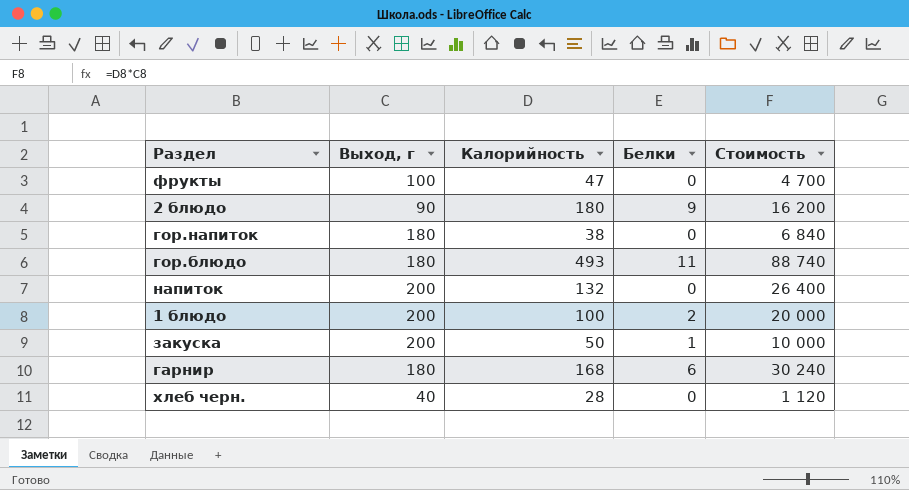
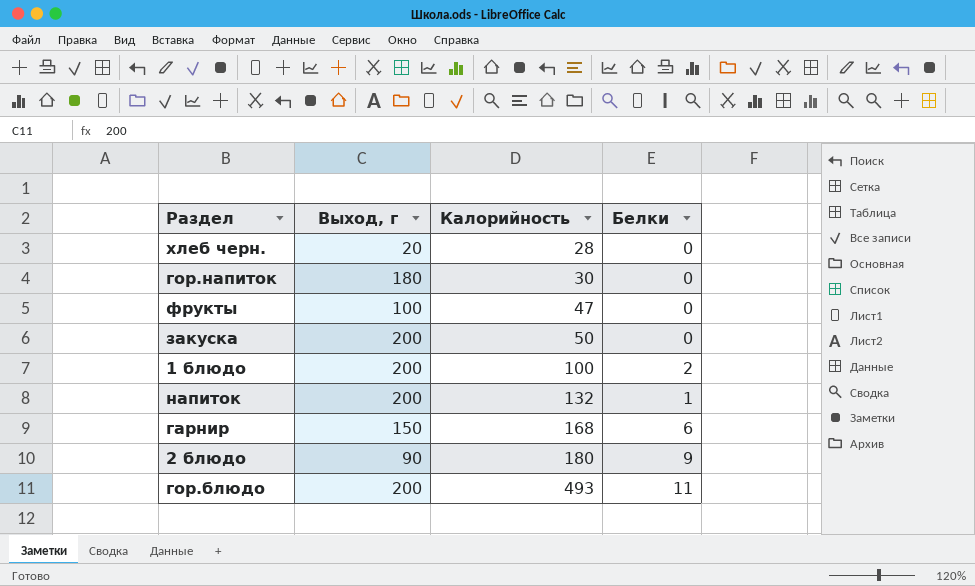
row order: none -> Калорийность ascending
column Стоимость | formula: [Выход, г] * [Калорийность] -> none
хлеб черн. | Выход, г: 40 -> 20
гор.напиток | Калорийность: 38 -> 30
закуска | Белки: 1 -> 0
напиток | Белки: 0 -> 1
гарнир | Выход, г: 180 -> 150
гор.блюдо | Выход, г: 180 -> 200

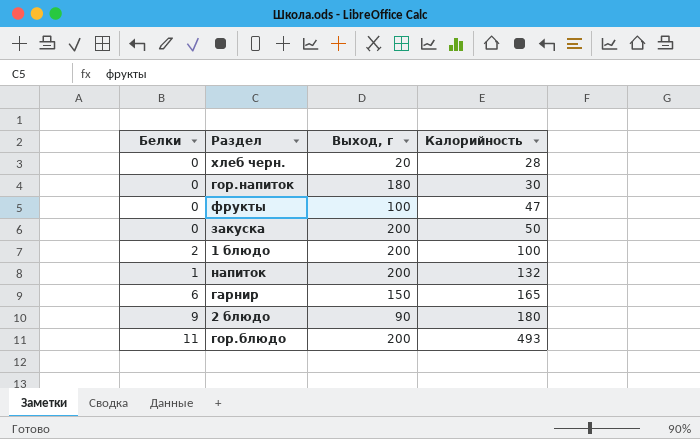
column Белки | position: 4 -> 1
гарнир | Калорийность: 168 -> 165

